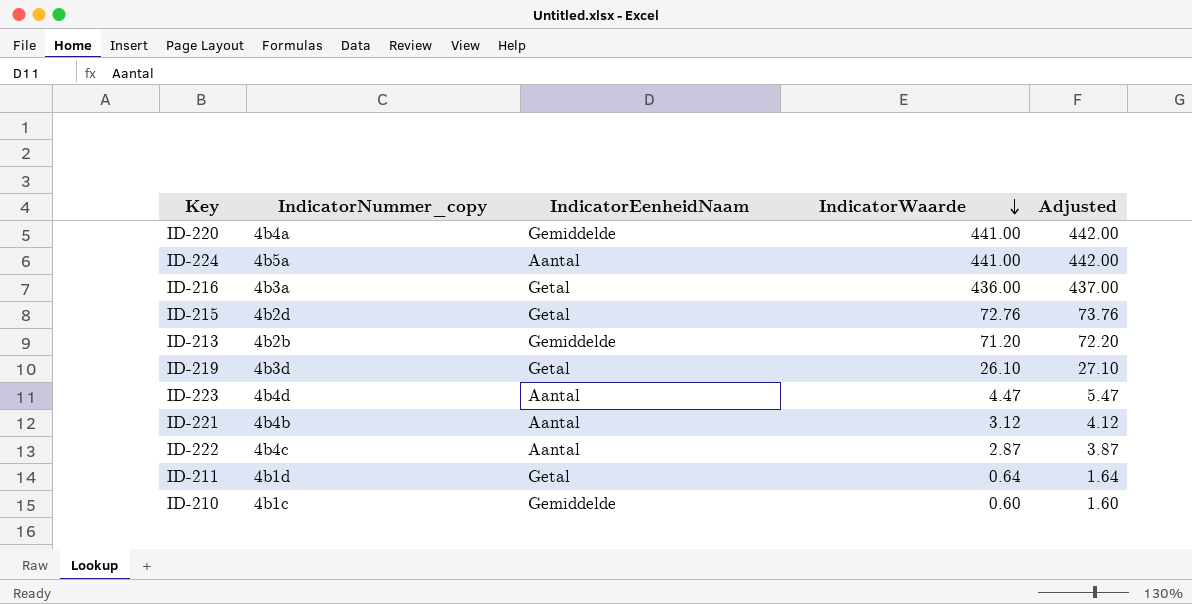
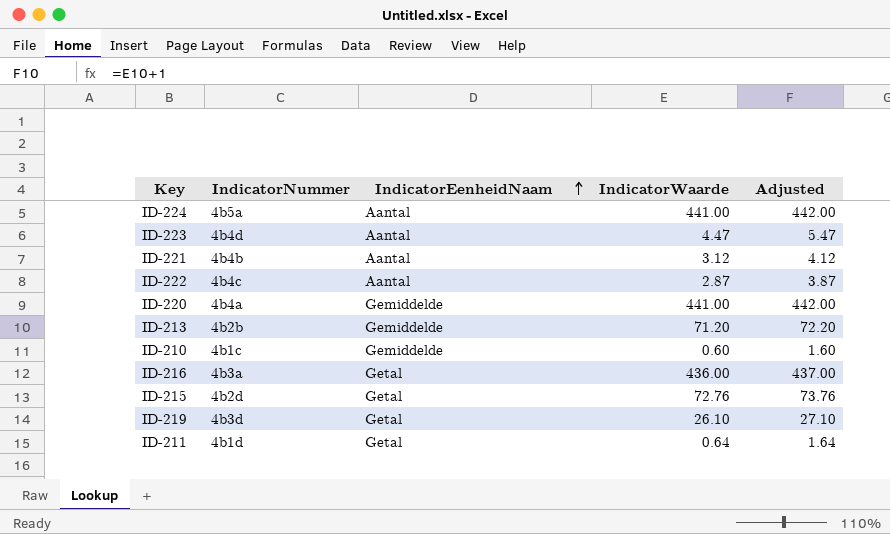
row order: IndicatorWaarde descending -> IndicatorEenheidNaam ascending
column name: IndicatorNummer_copy -> IndicatorNummer

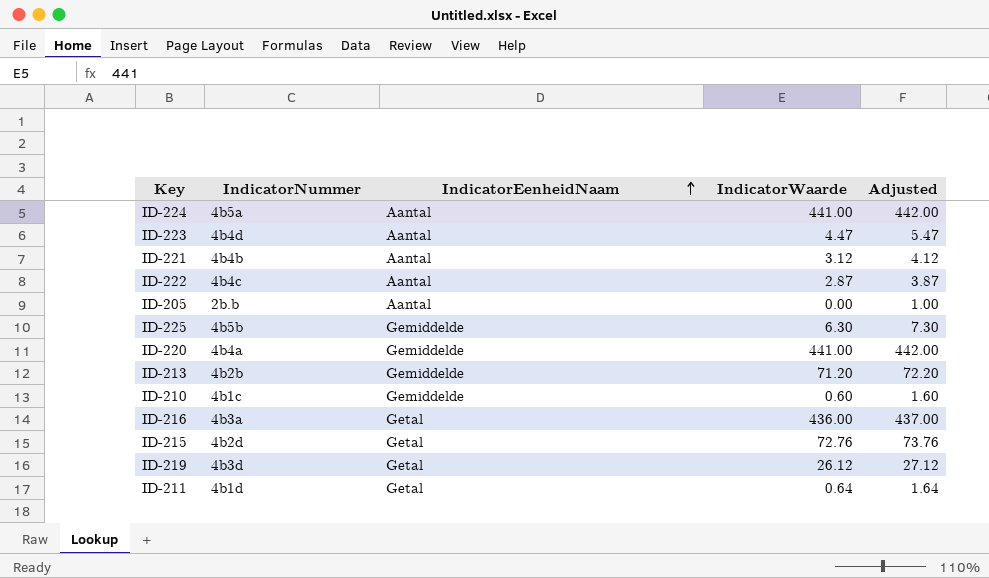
row ID-205: none -> 2b.b | Aantal | 0.00 | 1.00
row ID-225: none -> 4b5b | Gemiddelde | 6.30 | 7.30
ID-219 | IndicatorWaarde: 26.10 -> 26.12
ID-219 | Adjusted: 27.10 -> 27.12

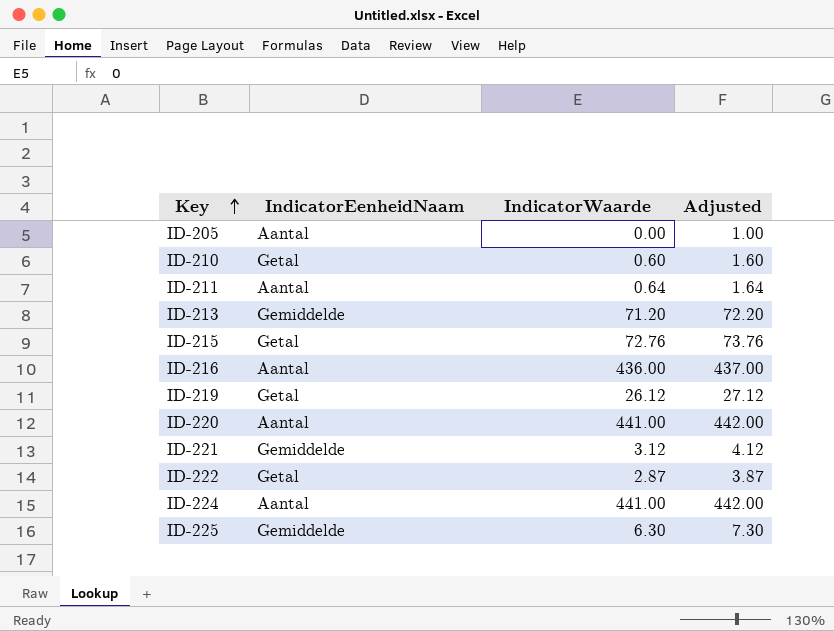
row order: IndicatorEenheidNaam ascending -> Key ascending
column IndicatorNummer | position: 2 -> none
row ID-223: 4b4d | Aantal | 4.47 | 5.47 -> none
ID-210 | IndicatorEenheidNaam: Gemiddelde -> Getal
ID-211 | IndicatorEenheidNaam: Getal -> Aantal
ID-216 | IndicatorEenheidNaam: Getal -> Aantal
ID-220 | IndicatorEenheidNaam: Gemiddelde -> Aantal
ID-221 | IndicatorEenheidNaam: Aantal -> Gemiddelde
ID-222 | IndicatorEenheidNaam: Aantal -> Getal

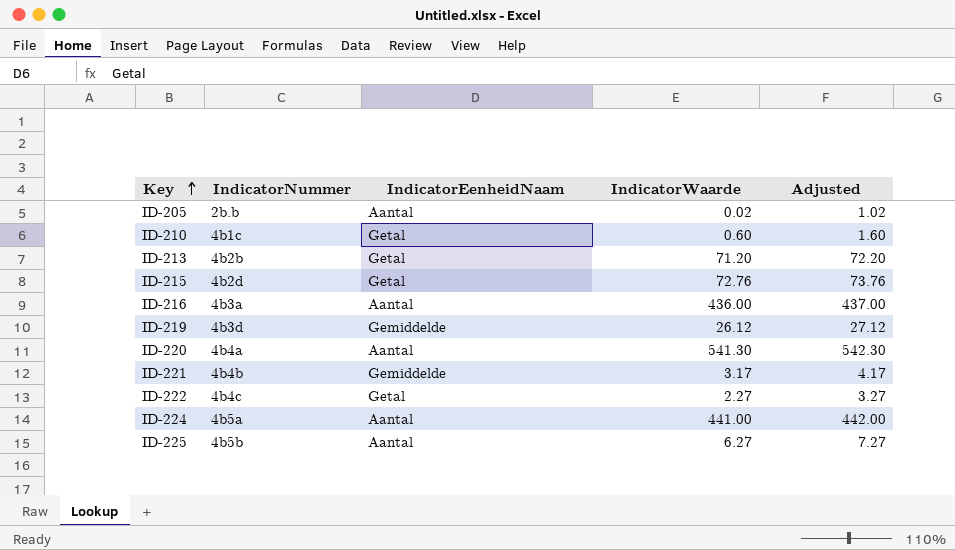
column IndicatorNummer | position: none -> 2
row ID-211: Aantal | 0.64 | 1.64 -> none
ID-205 | IndicatorWaarde: 0.00 -> 0.02
ID-205 | Adjusted: 1.00 -> 1.02
ID-213 | IndicatorEenheidNaam: Gemiddelde -> Getal
ID-219 | IndicatorEenheidNaam: Getal -> Gemiddelde
ID-220 | IndicatorWaarde: 441.00 -> 541.30
ID-220 | Adjusted: 442.00 -> 542.30
ID-221 | IndicatorWaarde: 3.12 -> 3.17
ID-221 | Adjusted: 4.12 -> 4.17
ID-222 | IndicatorWaarde: 2.87 -> 2.27
ID-222 | Adjusted: 3.87 -> 3.27
ID-225 | IndicatorEenheidNaam: Gemiddelde -> Aantal
ID-225 | IndicatorWaarde: 6.30 -> 6.27
ID-225 | Adjusted: 7.30 -> 7.27

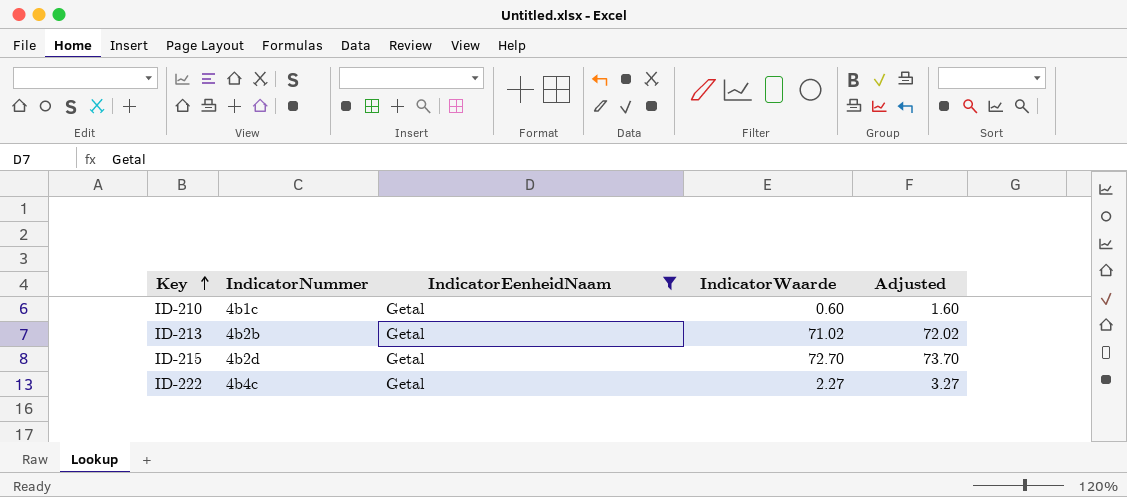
filter: none -> IndicatorEenheidNaam = Getal
ID-213 | IndicatorWaarde: 71.20 -> 71.02
ID-213 | Adjusted: 72.20 -> 72.02
ID-215 | IndicatorWaarde: 72.76 -> 72.70
ID-215 | Adjusted: 73.76 -> 73.70

